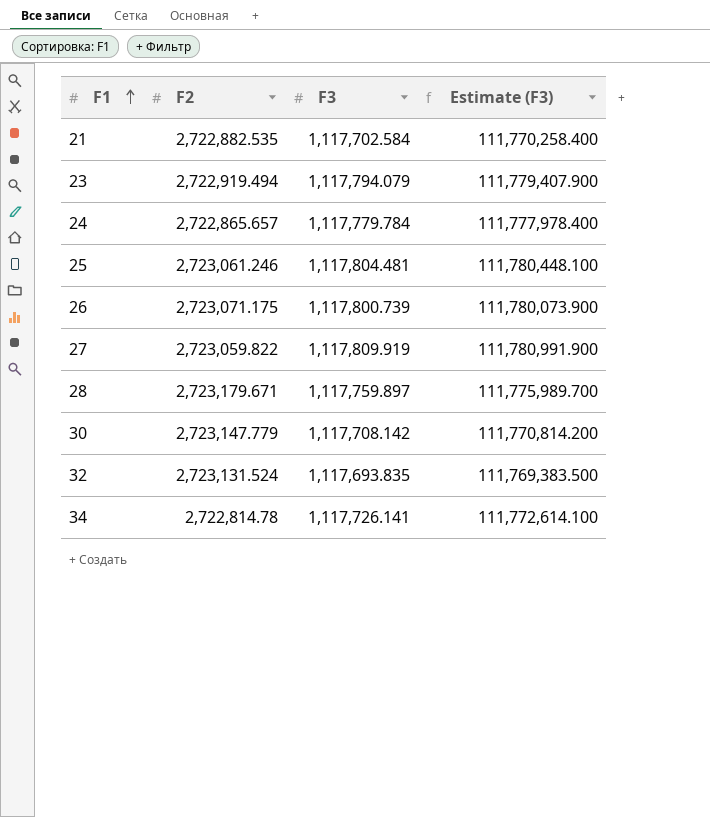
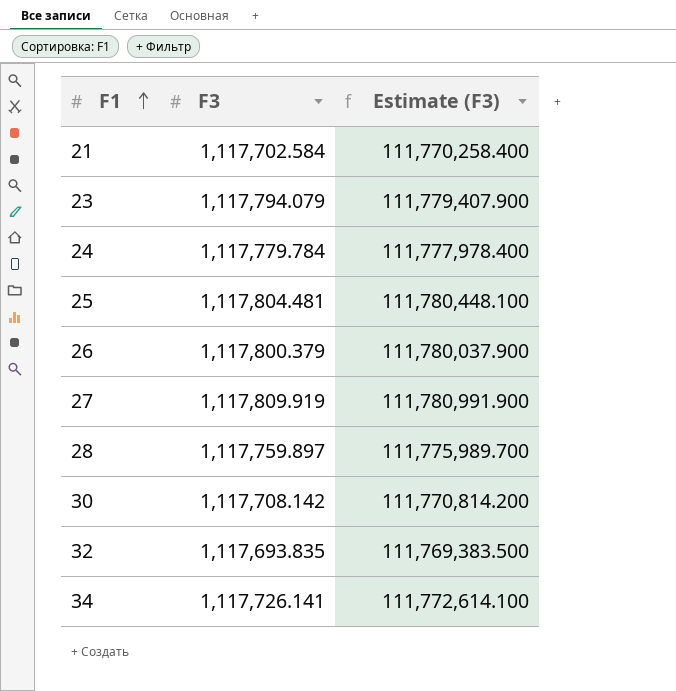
column F2 | position: 2 -> none
26 | F3: 1,117,800.739 -> 1,117,800.379
26 | Estimate (F3): 111,780,073.900 -> 111,780,037.900

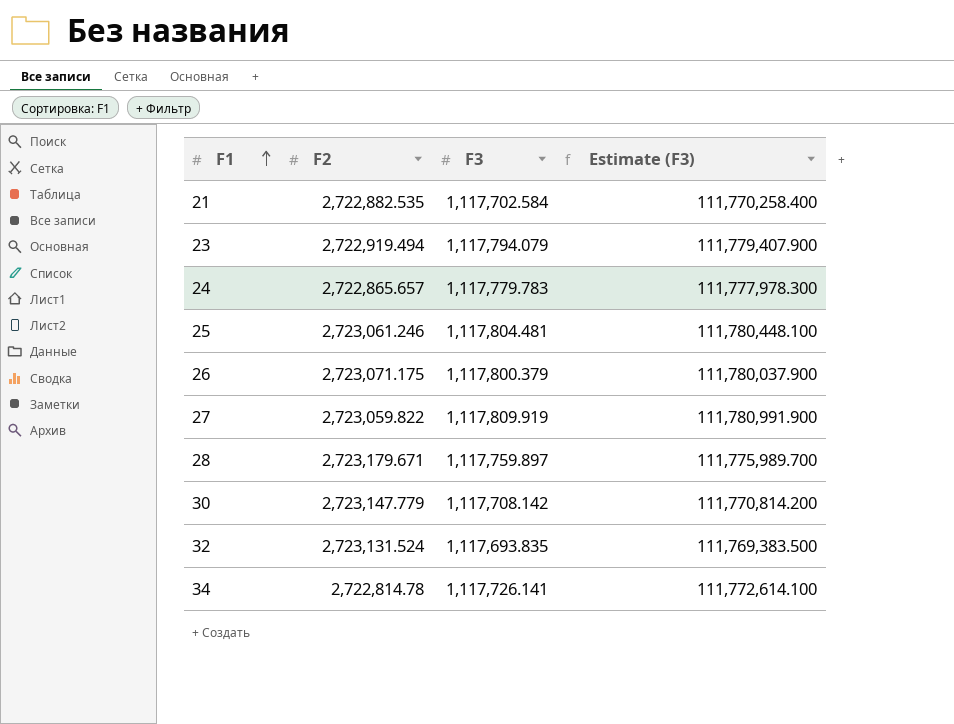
column F2 | position: none -> 2
24 | F3: 1,117,779.784 -> 1,117,779.783
24 | Estimate (F3): 111,777,978.400 -> 111,777,978.300

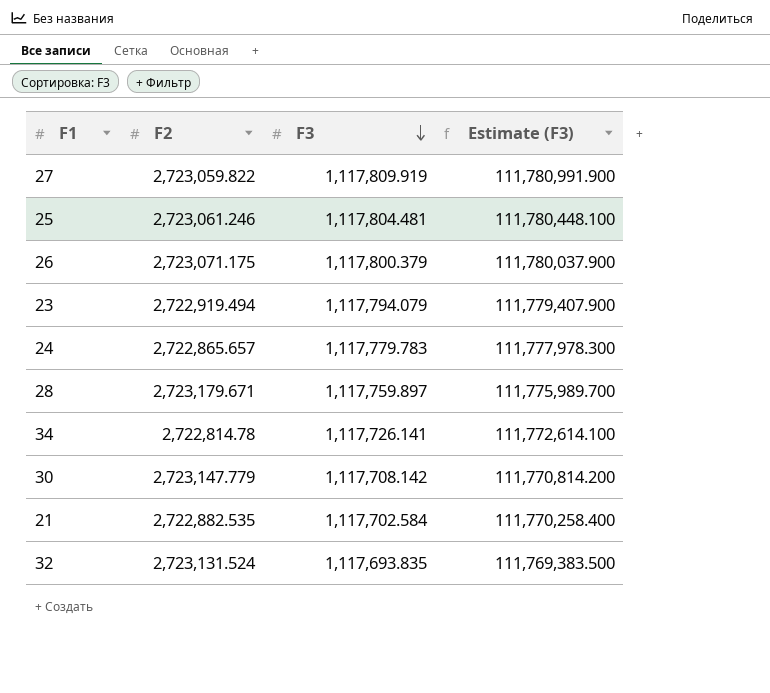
row order: F1 ascending -> F3 descending

